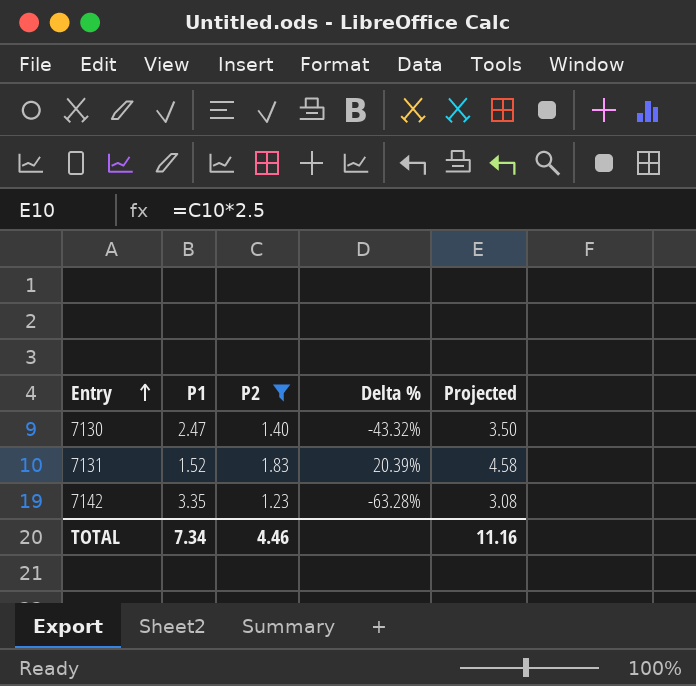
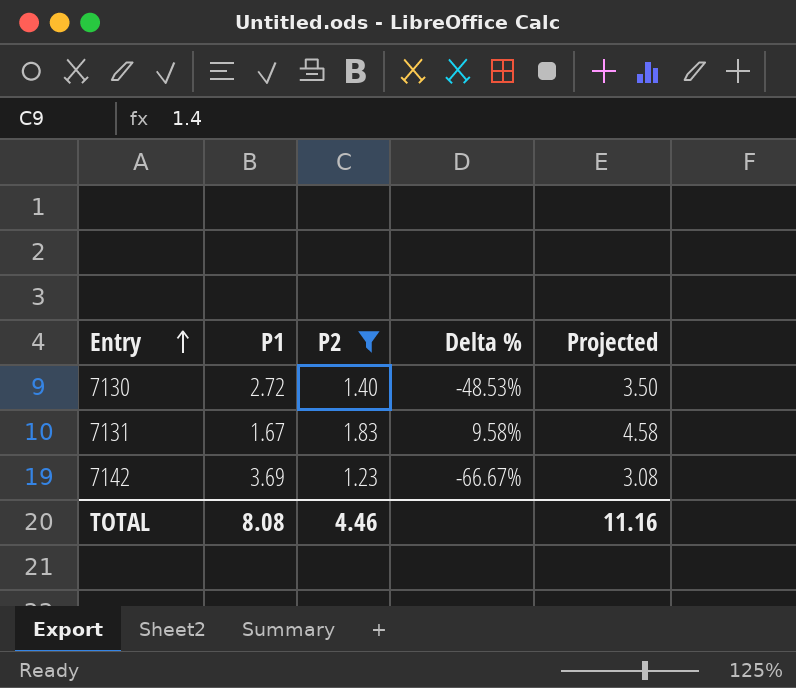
7130 | P1: 2.47 -> 2.72
7130 | Delta %: -43.32% -> -48.53%
7131 | P1: 1.52 -> 1.67
7131 | Delta %: 20.39% -> 9.58%
7142 | P1: 3.35 -> 3.69
7142 | Delta %: -63.28% -> -66.67%
TOTAL | P1: 7.34 -> 8.08

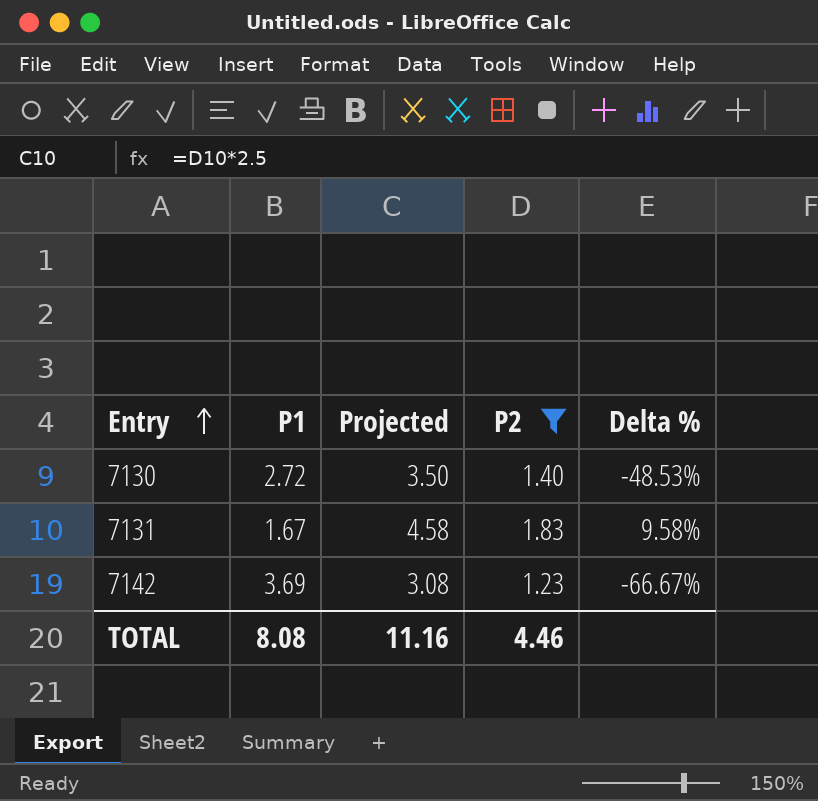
column Projected | position: 5 -> 3

